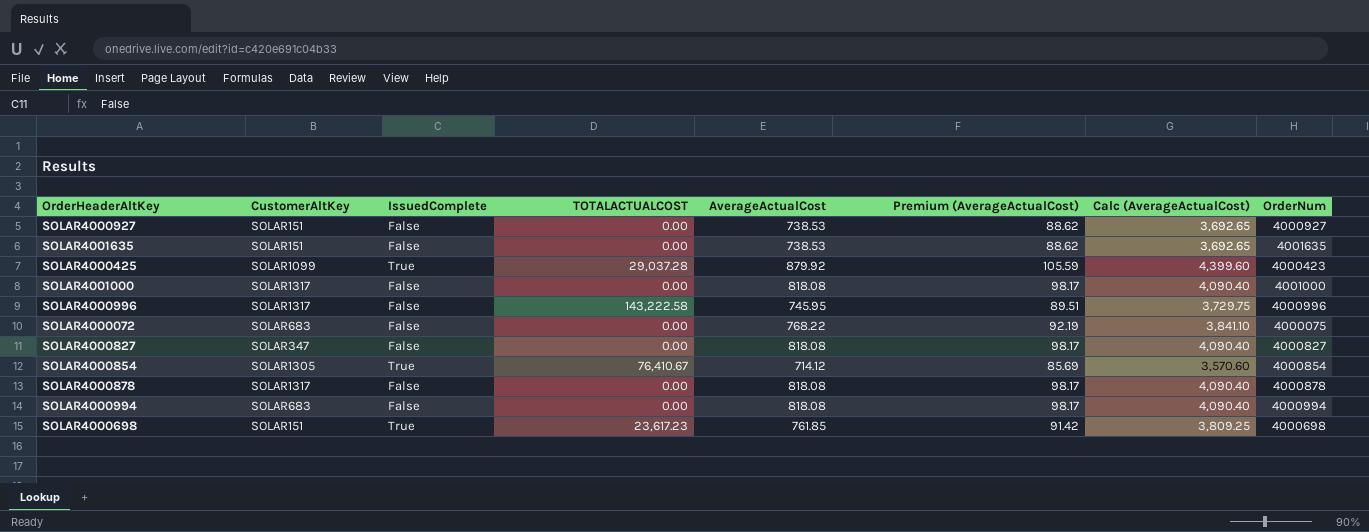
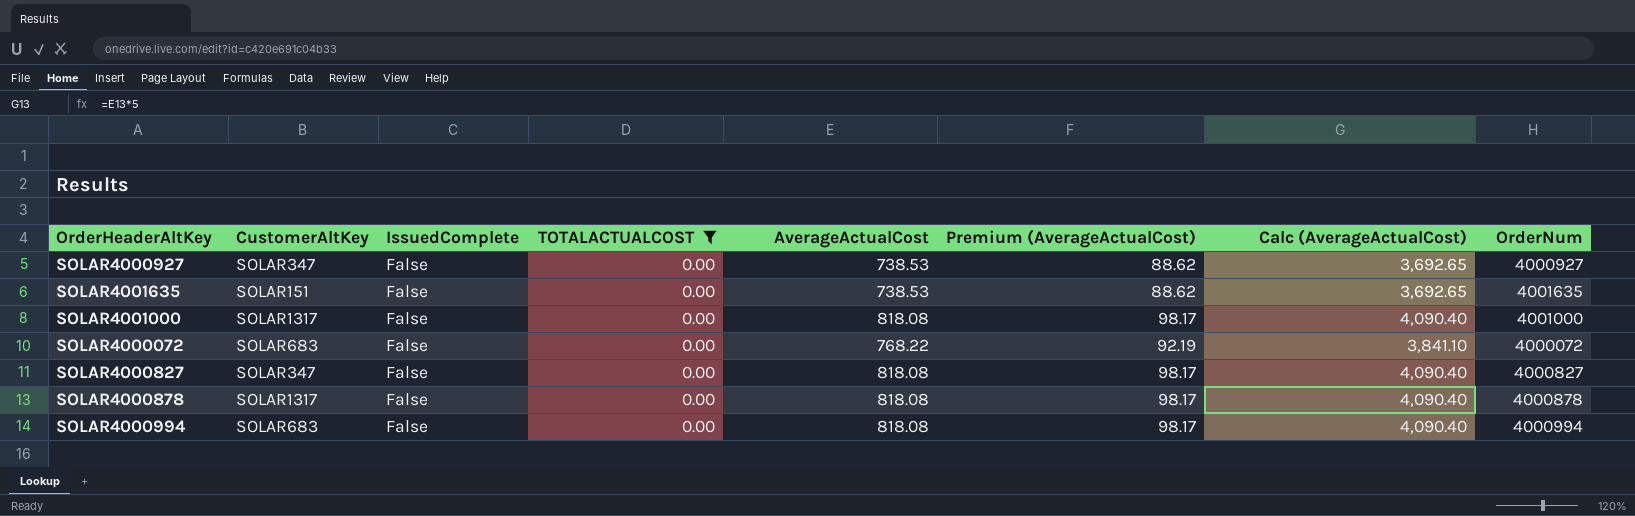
filter: none -> TOTALACTUALCOST = 0.00
SOLAR4000927 | CustomerAltKey: SOLAR151 -> SOLAR347
SOLAR4000072 | OrderNum: 4000075 -> 4000072

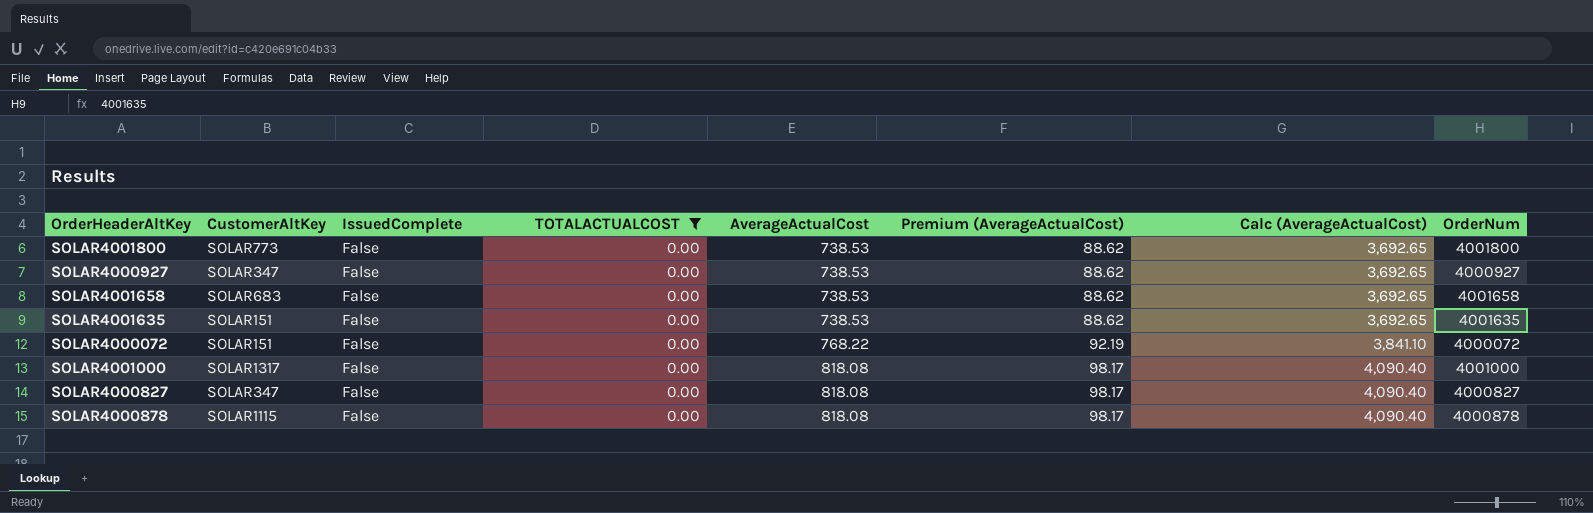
row order: none -> AverageActualCost ascending
row SOLAR4000994: SOLAR683 | False | 0.00 | 818.08 | 98.17 | 4,090.40 | 4000994 -> none
row SOLAR4001800: none -> SOLAR773 | False | 0.00 | 738.53 | 88.62 | 3,692.65 | 4001800
row SOLAR4001658: none -> SOLAR683 | False | 0.00 | 738.53 | 88.62 | 3,692.65 | 4001658
SOLAR4000072 | CustomerAltKey: SOLAR683 -> SOLAR151
SOLAR4000878 | CustomerAltKey: SOLAR1317 -> SOLAR1115

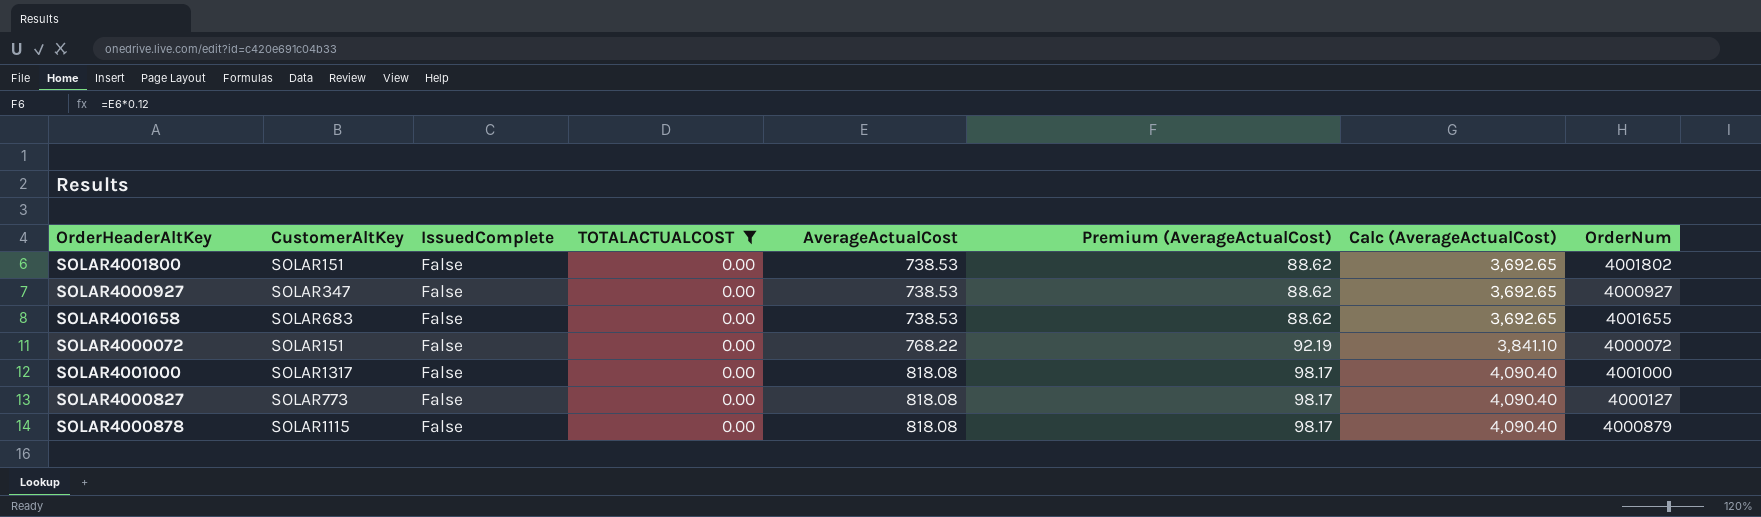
row SOLAR4001635: SOLAR151 | False | 0.00 | 738.53 | 88.62 | 3,692.65 | 4001635 -> none
SOLAR4001800 | CustomerAltKey: SOLAR773 -> SOLAR151
SOLAR4001800 | OrderNum: 4001800 -> 4001802
SOLAR4001658 | OrderNum: 4001658 -> 4001655
SOLAR4000827 | CustomerAltKey: SOLAR347 -> SOLAR773
SOLAR4000827 | OrderNum: 4000827 -> 4000127
SOLAR4000878 | OrderNum: 4000878 -> 4000879

